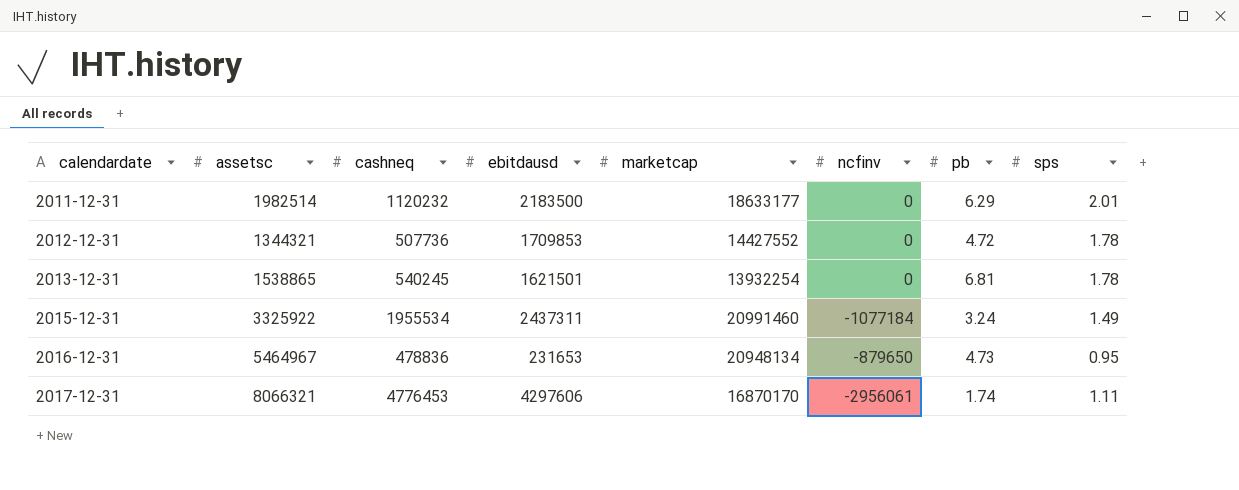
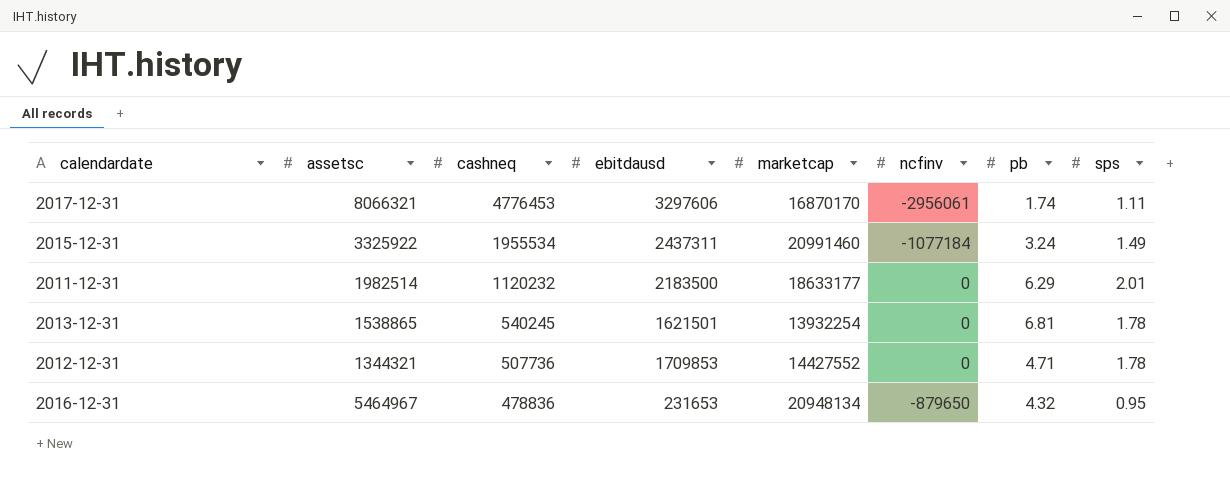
row order: calendardate ascending -> cashneq descending
2017-12-31 | ebitdausd: 4297606 -> 3297606
2012-12-31 | pb: 4.72 -> 4.71
2016-12-31 | pb: 4.73 -> 4.32

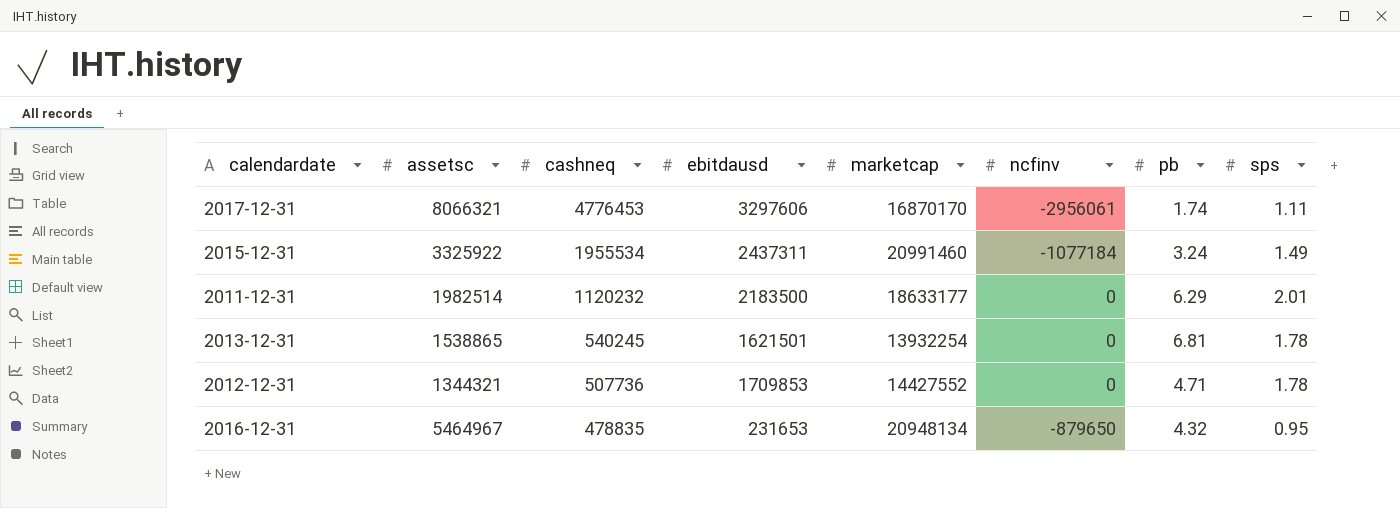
2016-12-31 | cashneq: 478836 -> 478835

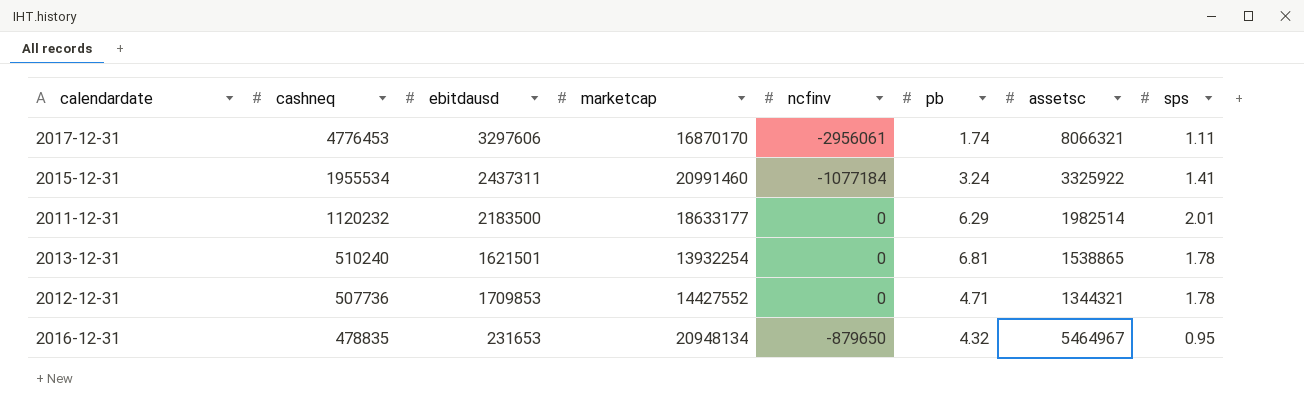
column assetsc | position: 2 -> 7
2015-12-31 | sps: 1.49 -> 1.41
2013-12-31 | cashneq: 540245 -> 510240

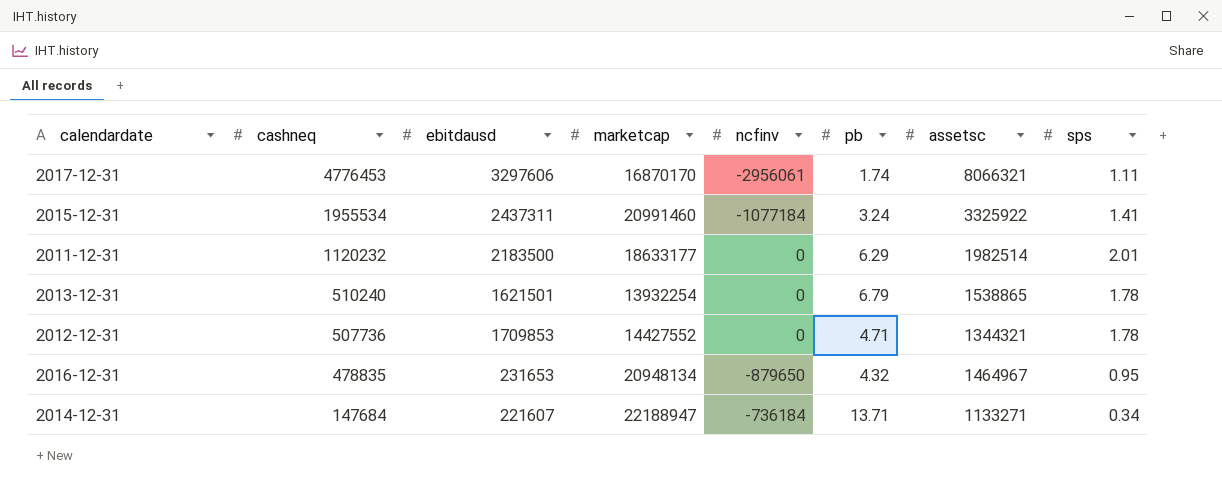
2013-12-31 | pb: 6.81 -> 6.79
2016-12-31 | assetsc: 5464967 -> 1464967
row 2014-12-31: none -> 147684 | 221607 | 22188947 | -736184 | 13.71 | 1133271 | 0.34

